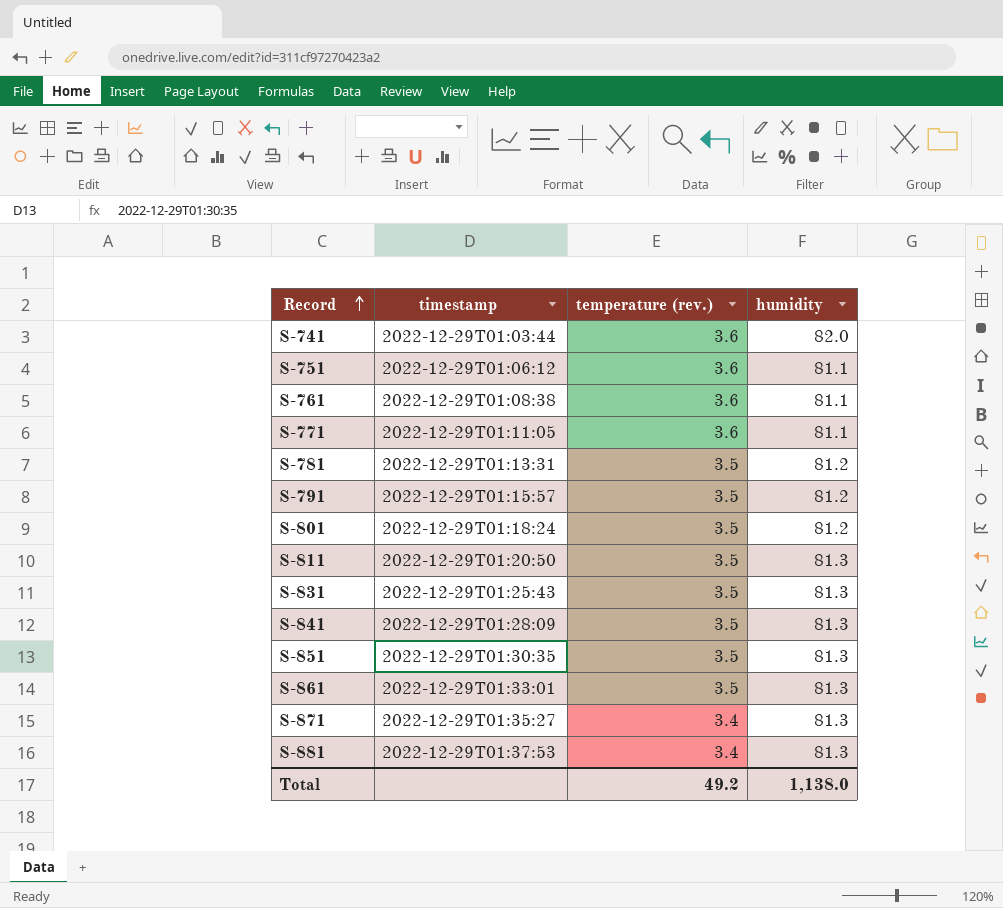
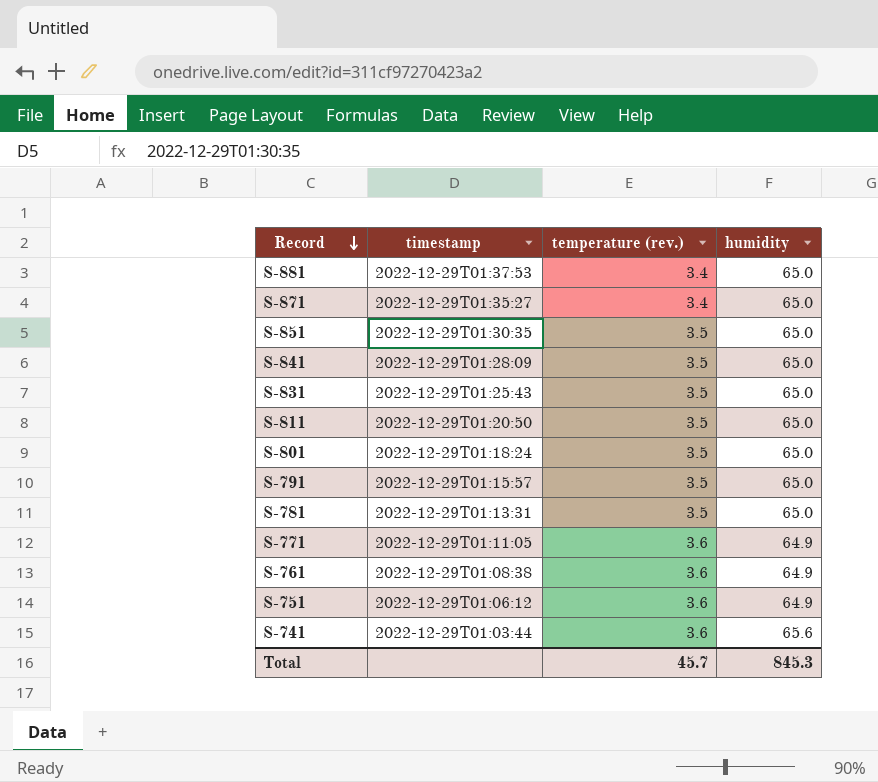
row order: Record ascending -> Record descending
row S-861: 2022-12-29T01:33:01 | 3.5 | 81.3 -> none
S-881 | humidity: 81.3 -> 65.0
S-871 | humidity: 81.3 -> 65.0
S-851 | humidity: 81.3 -> 65.0
S-841 | humidity: 81.3 -> 65.0
S-831 | humidity: 81.3 -> 65.0
S-811 | humidity: 81.3 -> 65.0
S-801 | humidity: 81.2 -> 65.0
S-791 | humidity: 81.2 -> 65.0
S-781 | humidity: 81.2 -> 65.0
S-771 | humidity: 81.1 -> 64.9
S-761 | humidity: 81.1 -> 64.9
S-751 | humidity: 81.1 -> 64.9
S-741 | humidity: 82.0 -> 65.6
Total | temperature (rev.): 49.2 -> 45.7
Total | humidity: 1,138.0 -> 845.3

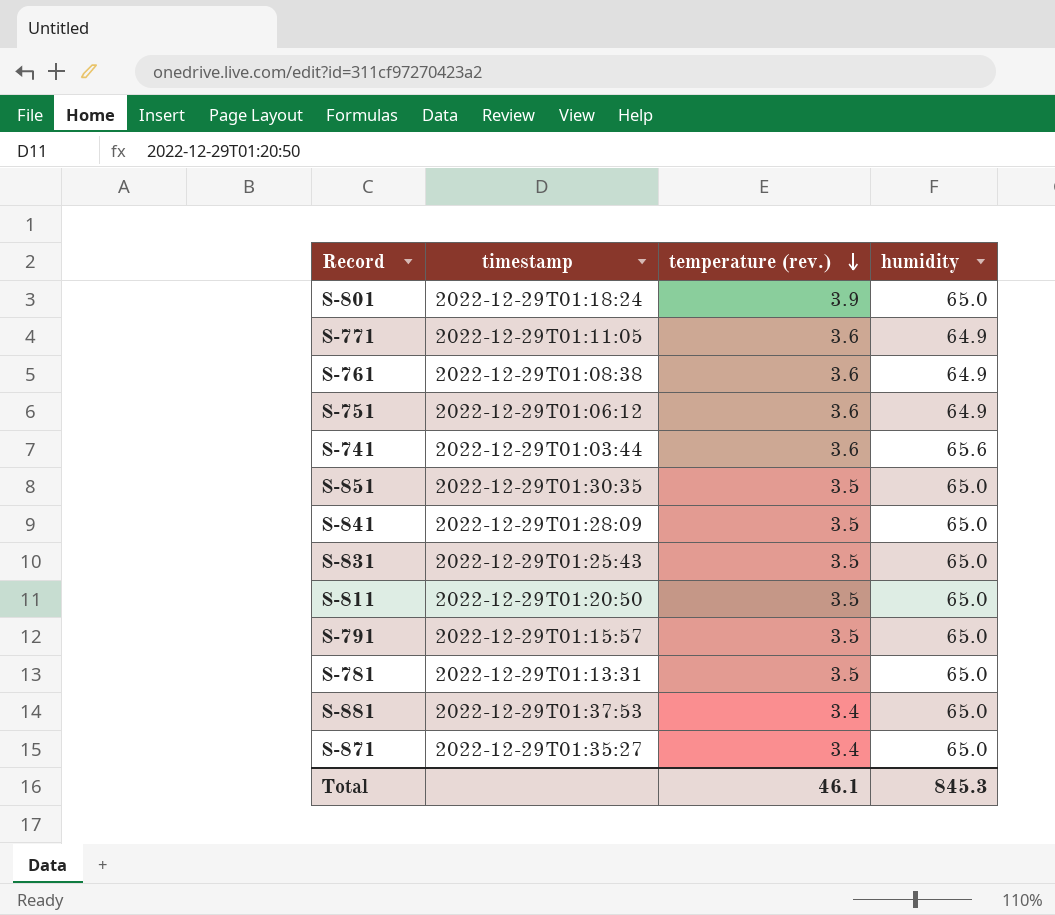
row order: Record descending -> temperature (rev.) descending
S-801 | temperature (rev.): 3.5 -> 3.9
Total | temperature (rev.): 45.7 -> 46.1

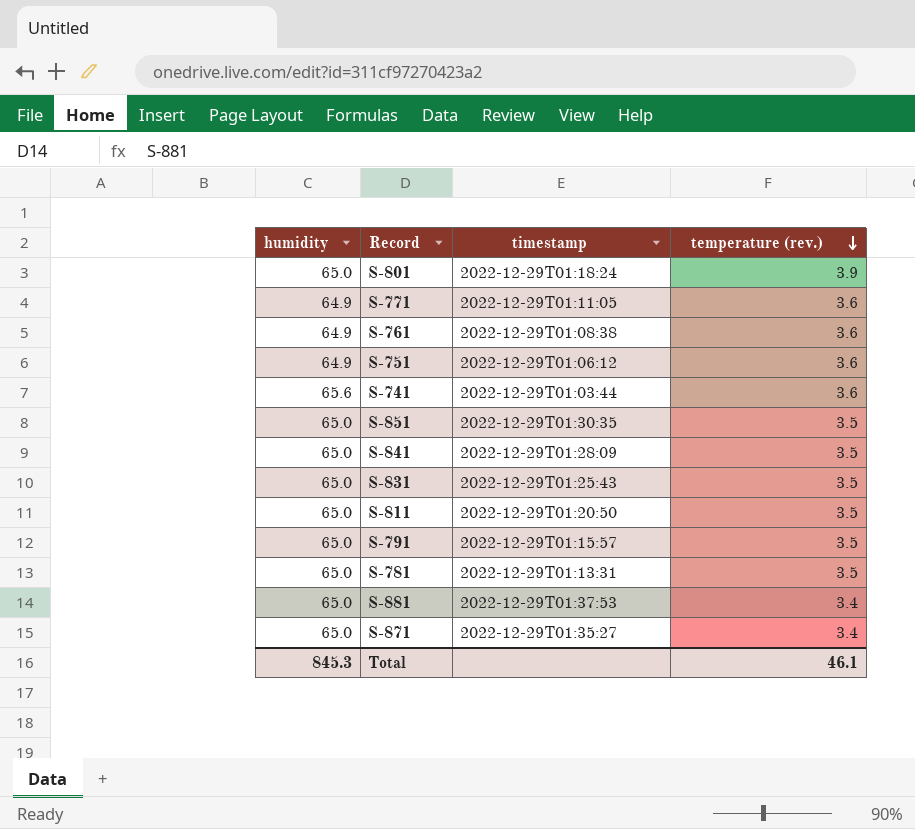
column humidity | position: 4 -> 1

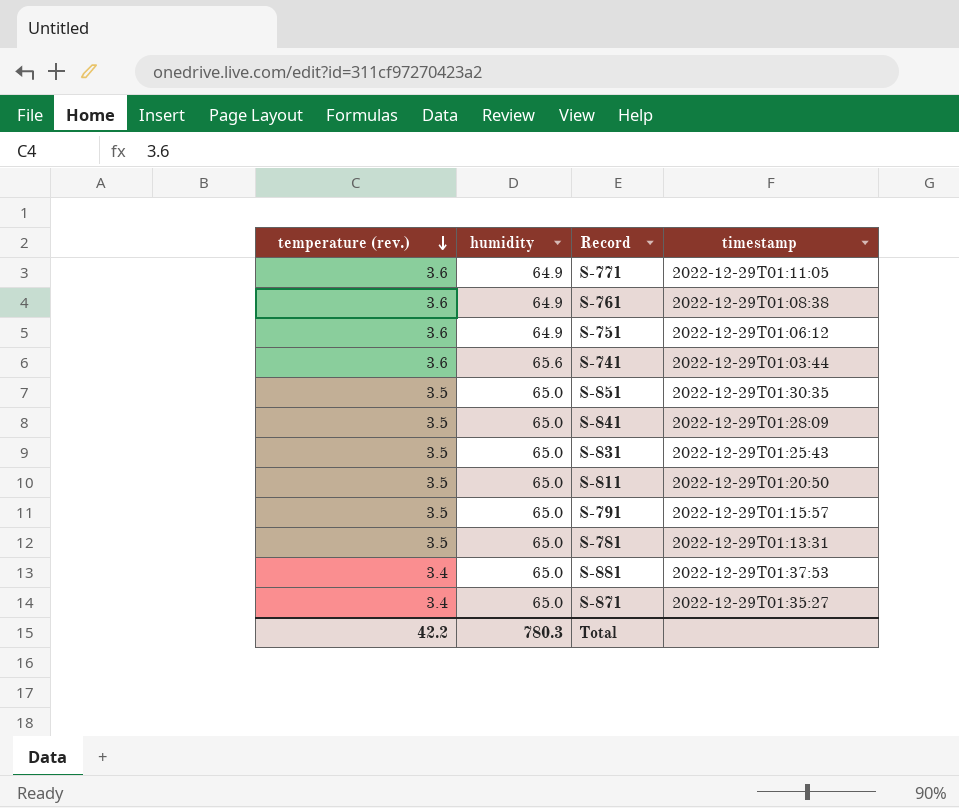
column temperature (rev.) | position: 4 -> 1
row S-801: 65.0 | 2022-12-29T01:18:24 | 3.9 -> none
Total | temperature (rev.): 46.1 -> 42.2
Total | humidity: 845.3 -> 780.3

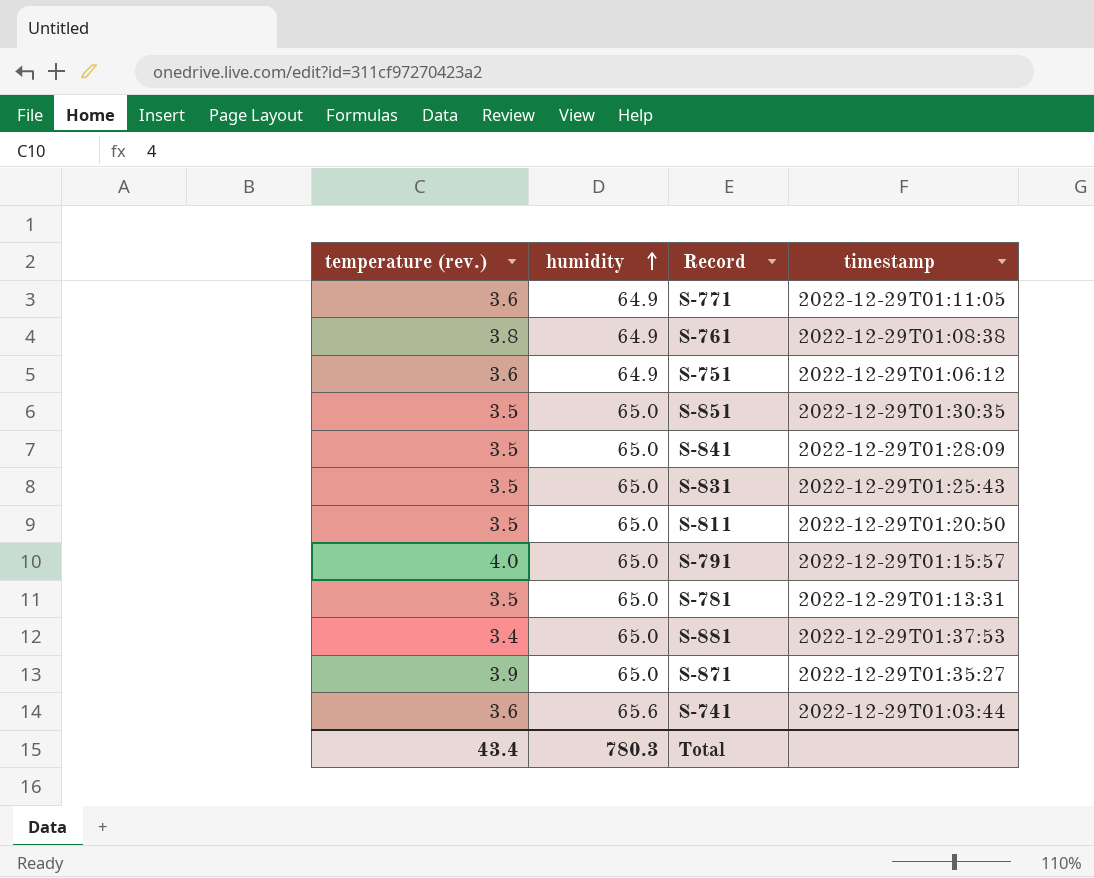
row order: temperature (rev.) descending -> humidity ascending
S-761 | temperature (rev.): 3.6 -> 3.8
S-791 | temperature (rev.): 3.5 -> 4.0
S-871 | temperature (rev.): 3.4 -> 3.9
Total | temperature (rev.): 42.2 -> 43.4

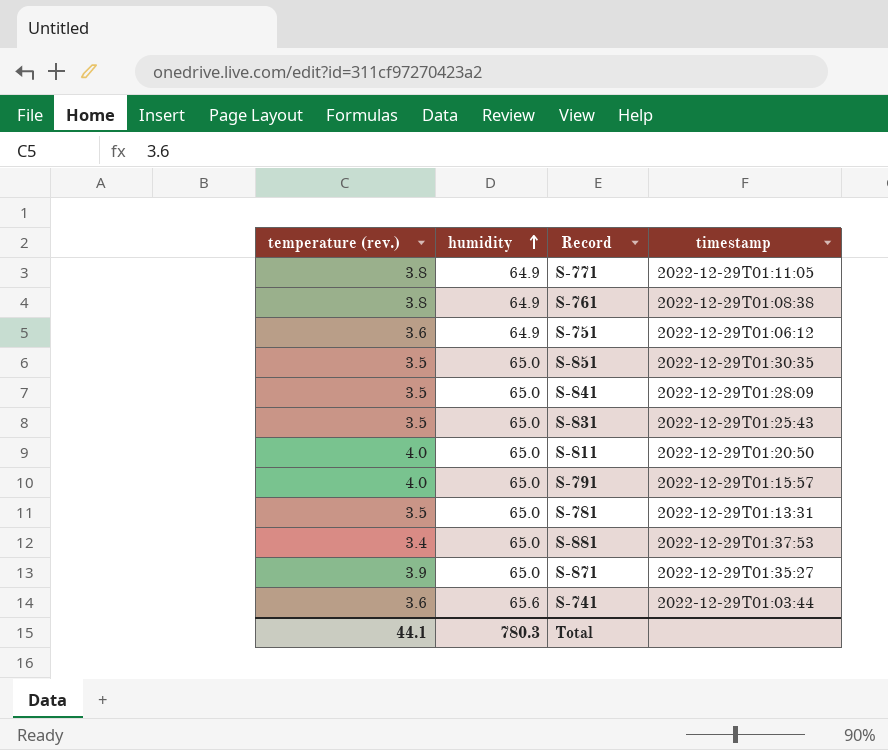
S-771 | temperature (rev.): 3.6 -> 3.8
S-811 | temperature (rev.): 3.5 -> 4.0
Total | temperature (rev.): 43.4 -> 44.1

